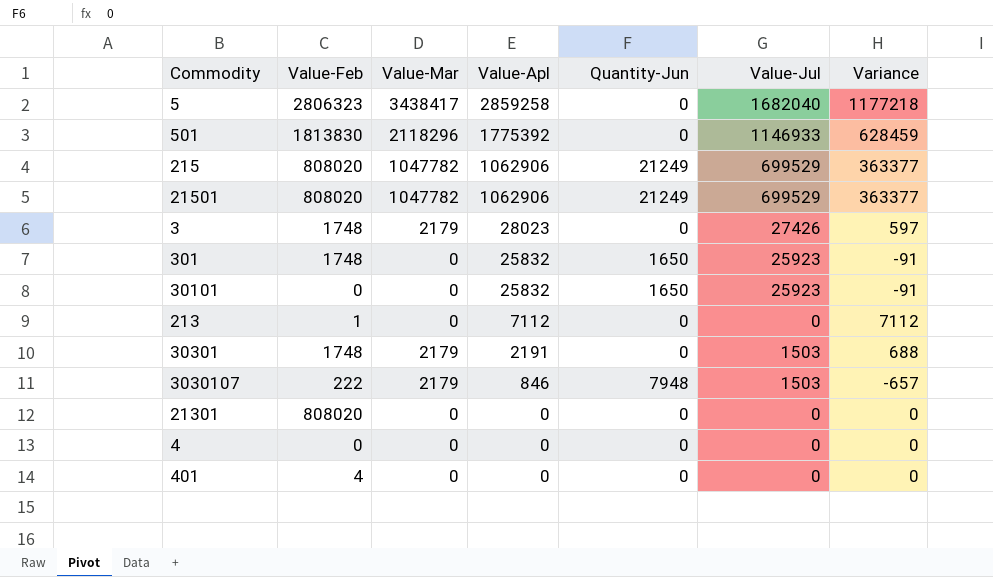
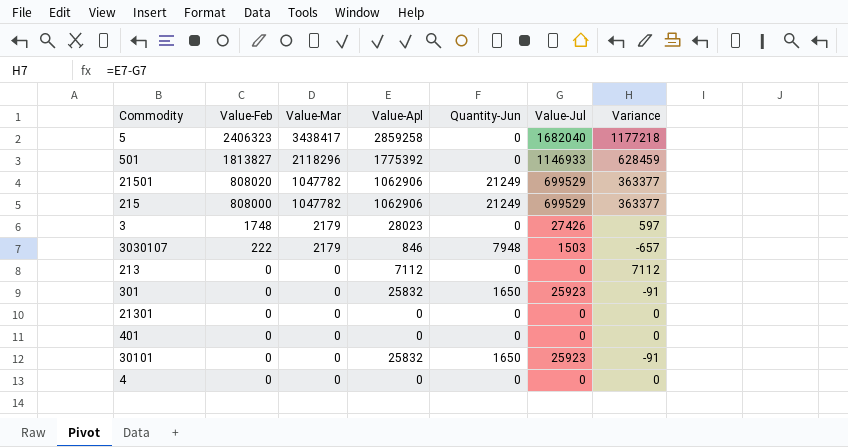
row order: Value-Apl descending -> Value-Feb descending
row 30301: 1748 | 2179 | 2191 | 0 | 1503 | 688 -> none
5 | Value-Feb: 2806323 -> 2406323
501 | Value-Feb: 1813830 -> 1813827
215 | Value-Feb: 808020 -> 808000
213 | Value-Feb: 1 -> 0
301 | Value-Feb: 1748 -> 0
21301 | Value-Feb: 808020 -> 0
401 | Value-Feb: 4 -> 0

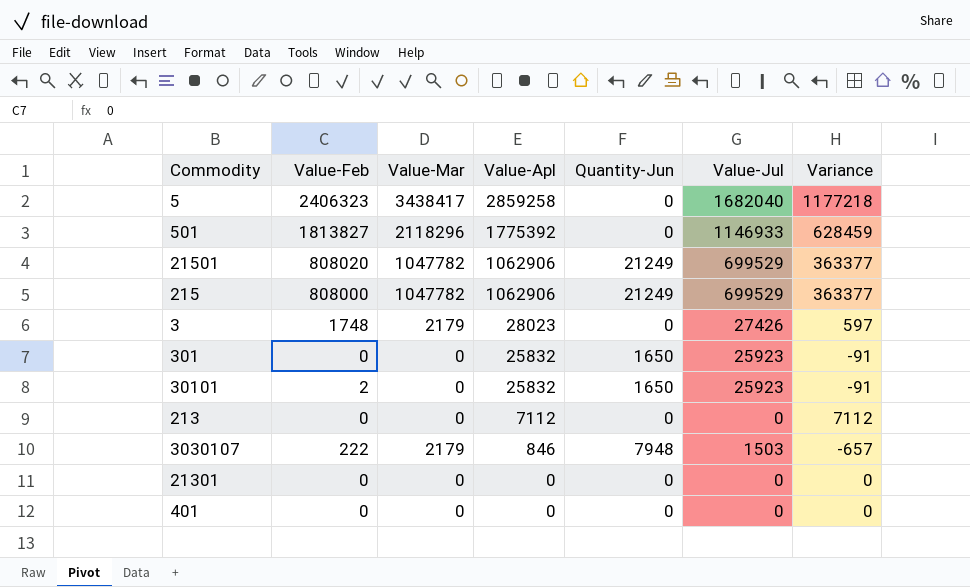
row order: Value-Feb descending -> Value-Apl descending
row 4: 0 | 0 | 0 | 0 | 0 | 0 -> none
30101 | Value-Feb: 0 -> 2

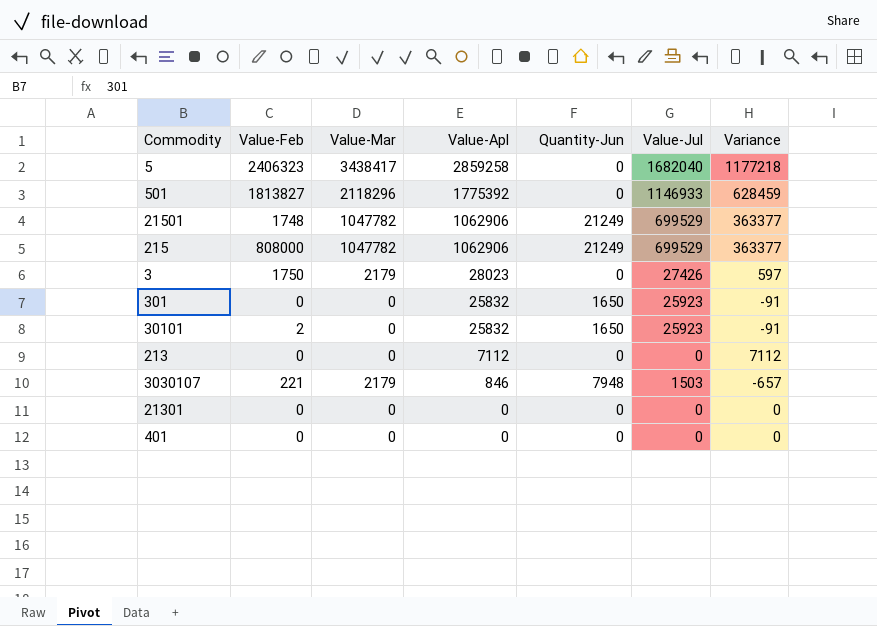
21501 | Value-Feb: 808020 -> 1748
3 | Value-Feb: 1748 -> 1750
3030107 | Value-Feb: 222 -> 221

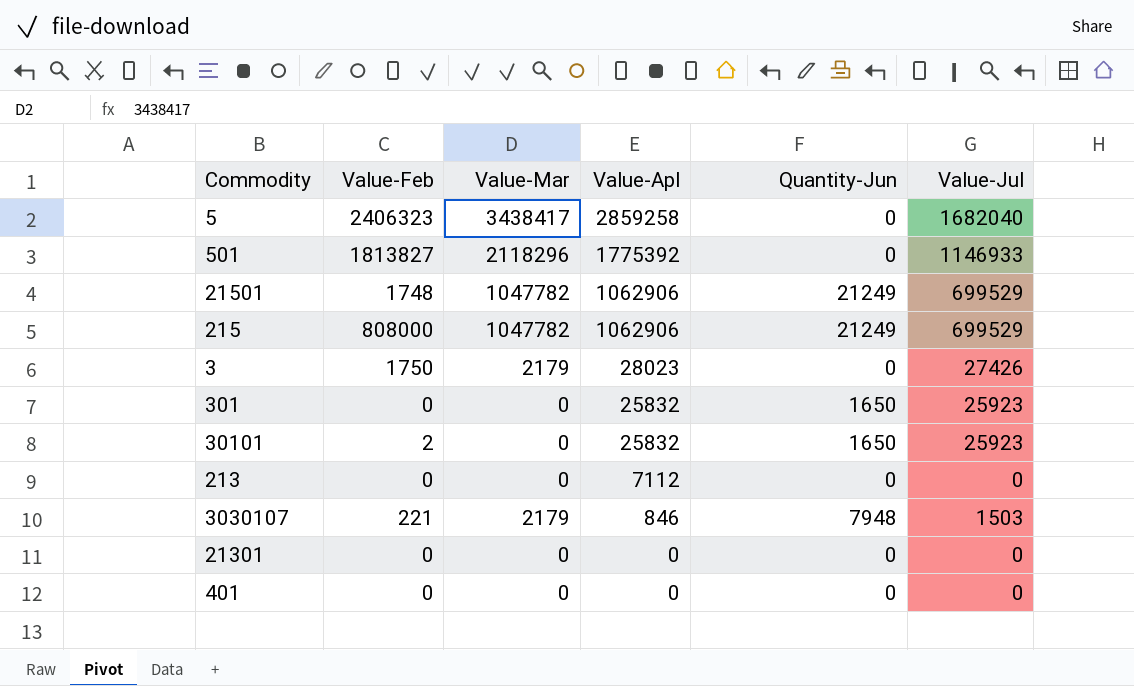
column Variance | formula: [Value-Apl] - [Value-Jul] -> none

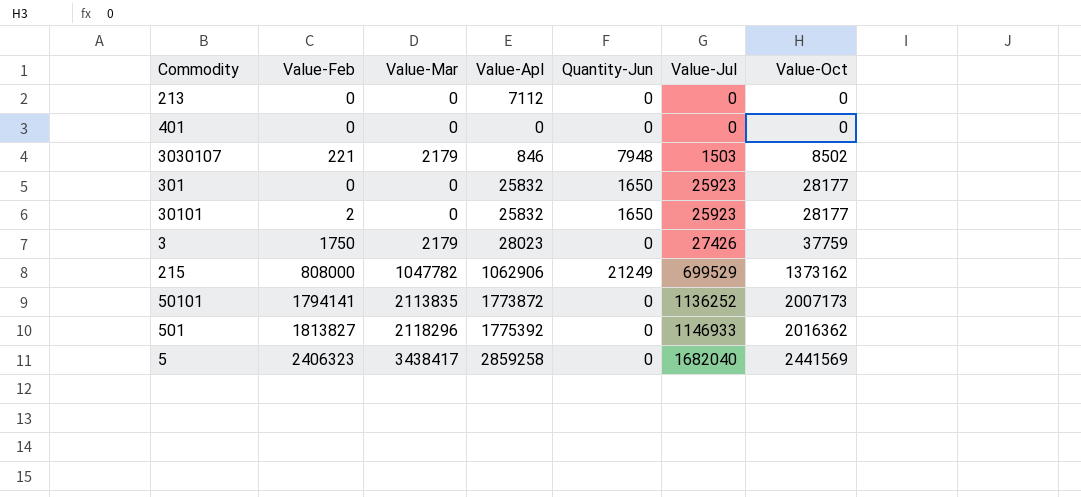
row order: Value-Apl descending -> Value-Jul ascending
column Value-Oct | position: none -> 7
row 21501: 1748 | 1047782 | 1062906 | 21249 | 699529 -> none
row 21301: 0 | 0 | 0 | 0 | 0 -> none
row 50101: none -> 1794141 | 2113835 | 1773872 | 0 | 1136252 | 2007173

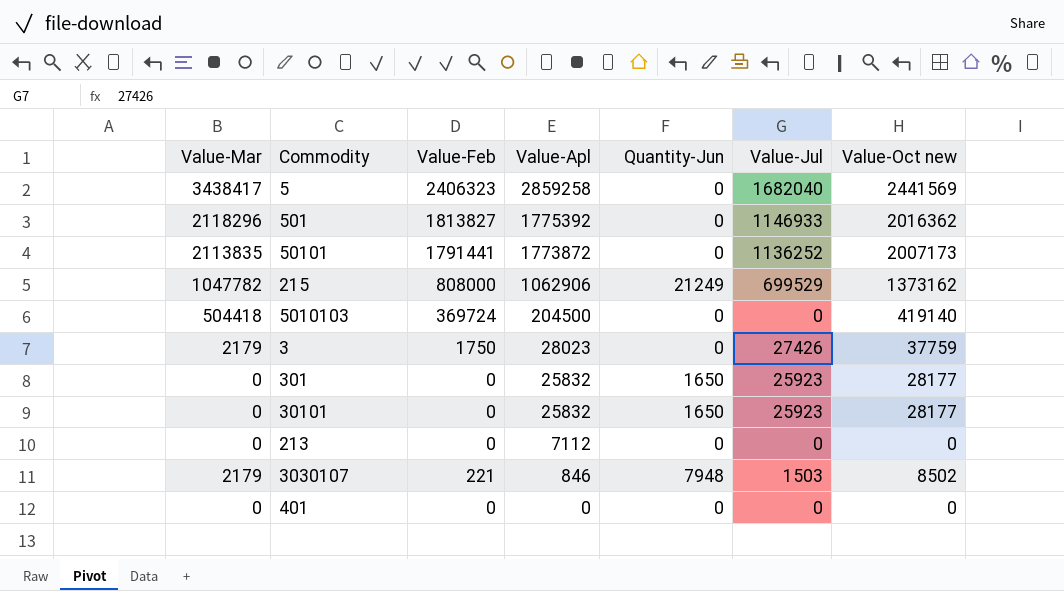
row order: Value-Jul ascending -> Value-Apl descending
column Value-Mar | position: 3 -> 1
column name: Value-Oct -> Value-Oct new
50101 | Value-Feb: 1794141 -> 1791441
row 5010103: none -> 504418 | 369724 | 204500 | 0 | 0 | 419140
30101 | Value-Feb: 2 -> 0

